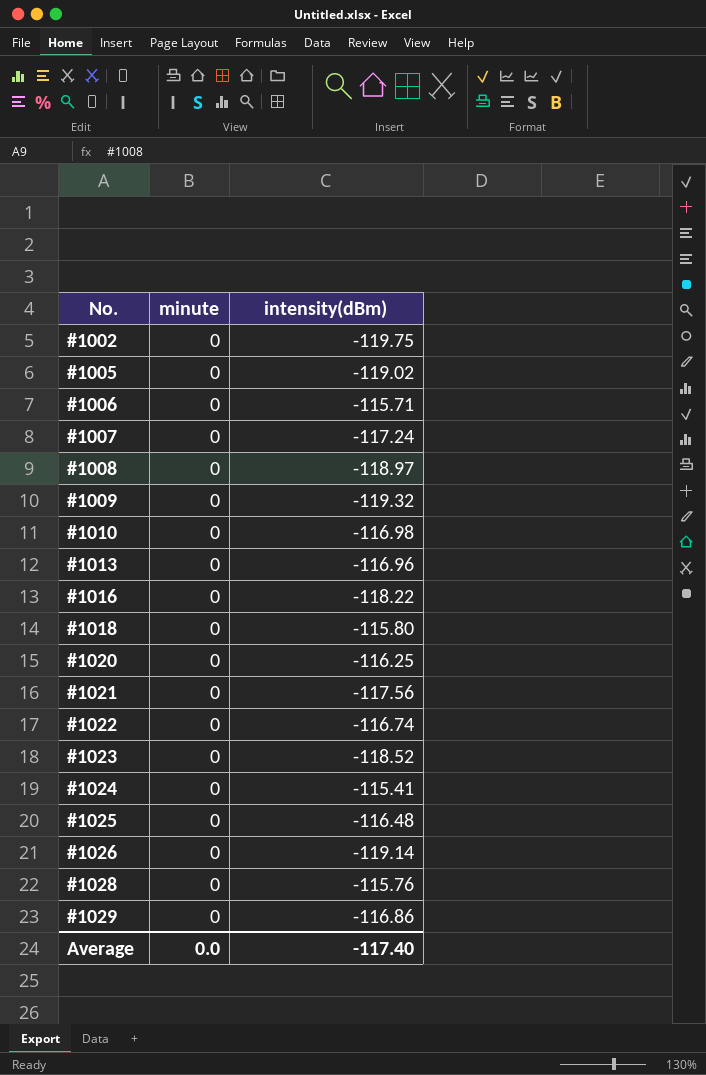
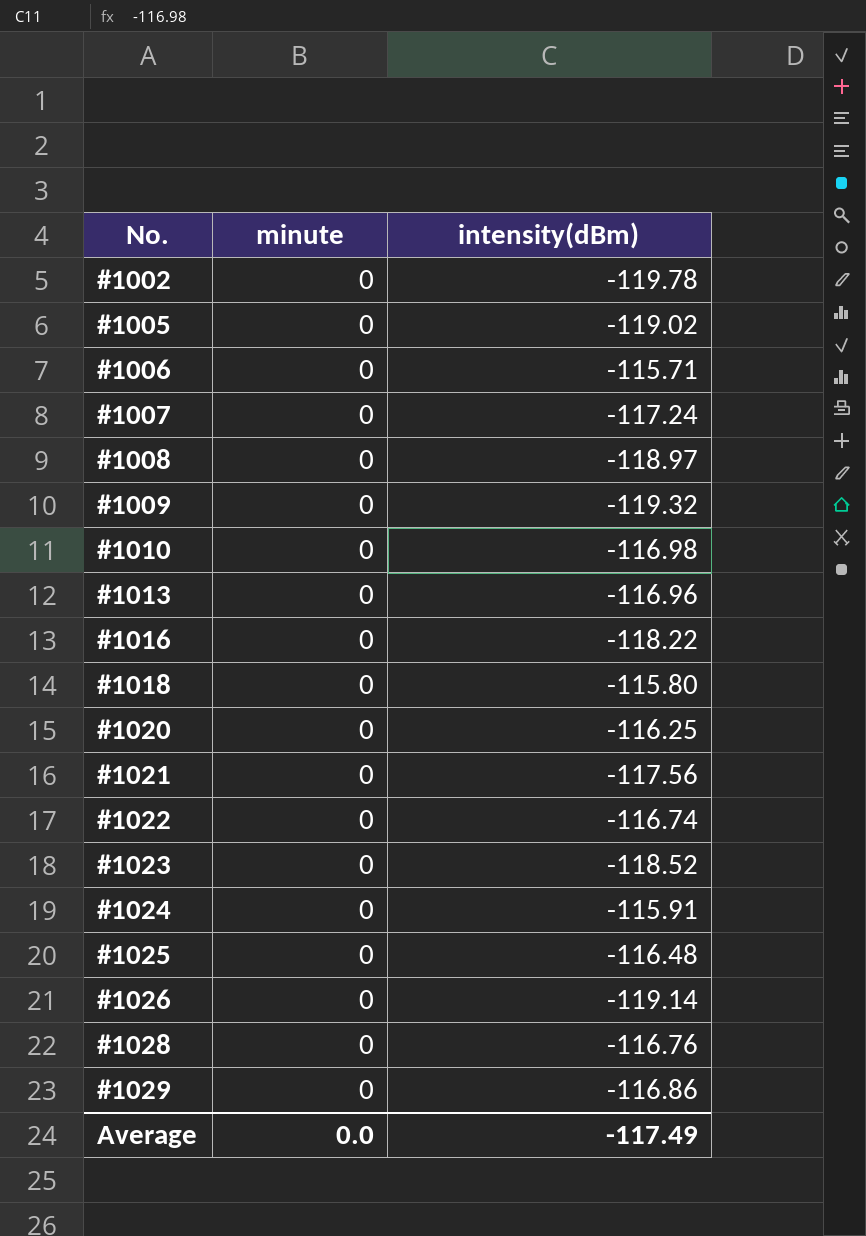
#1002 | intensity(dBm): -119.75 -> -119.78
#1024 | intensity(dBm): -115.41 -> -115.91
#1028 | intensity(dBm): -115.76 -> -116.76
Average | intensity(dBm): -117.40 -> -117.49

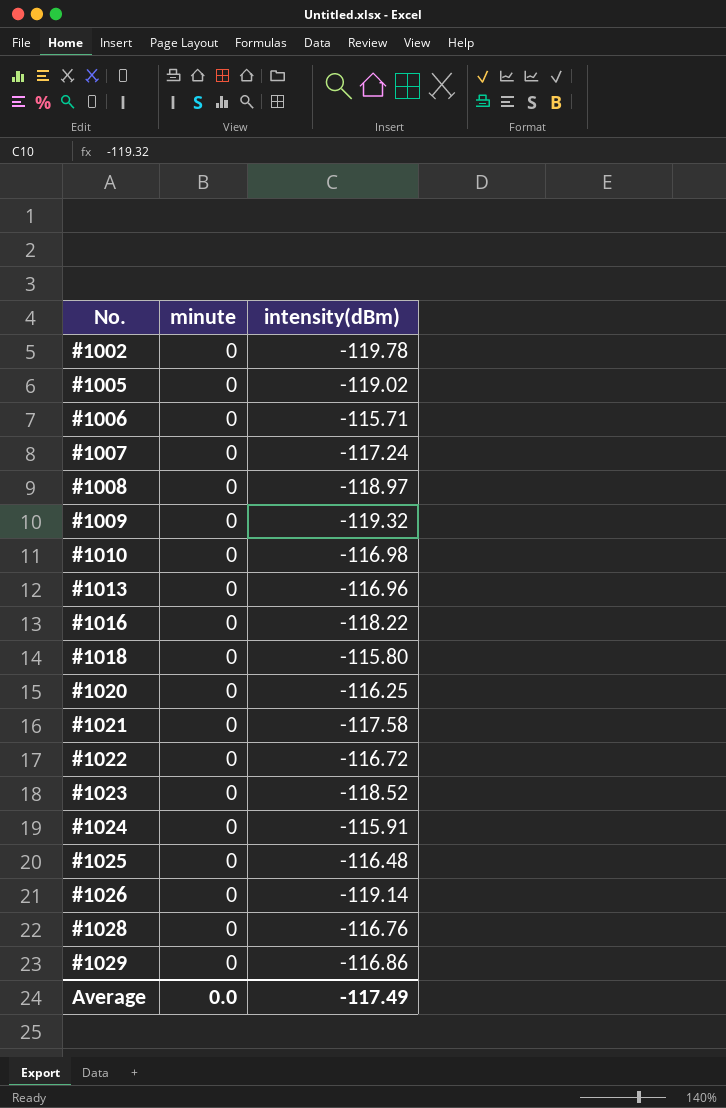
#1021 | intensity(dBm): -117.56 -> -117.58
#1022 | intensity(dBm): -116.74 -> -116.72

